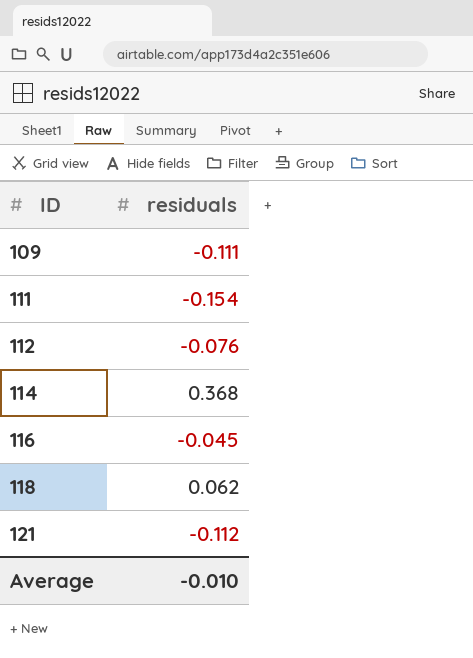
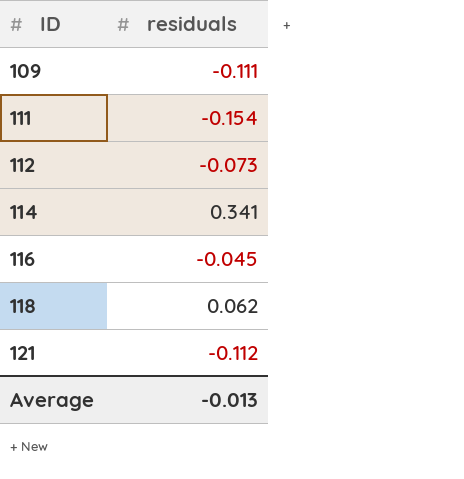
112 | residuals: -0.076 -> -0.073
114 | residuals: 0.368 -> 0.341
Average | residuals: -0.010 -> -0.013

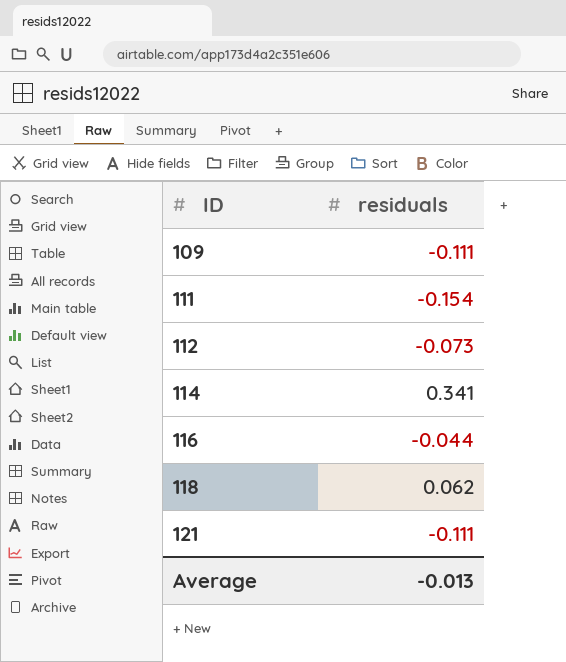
116 | residuals: -0.045 -> -0.044
121 | residuals: -0.112 -> -0.111

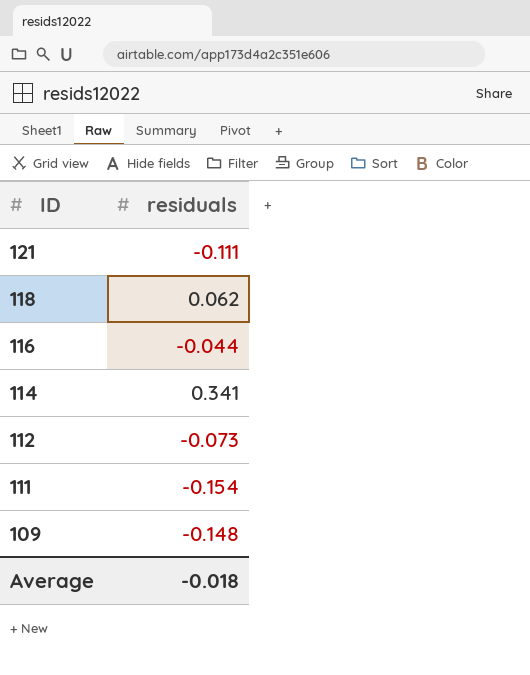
row order: ID ascending -> ID descending
109 | residuals: -0.111 -> -0.148
Average | residuals: -0.013 -> -0.018

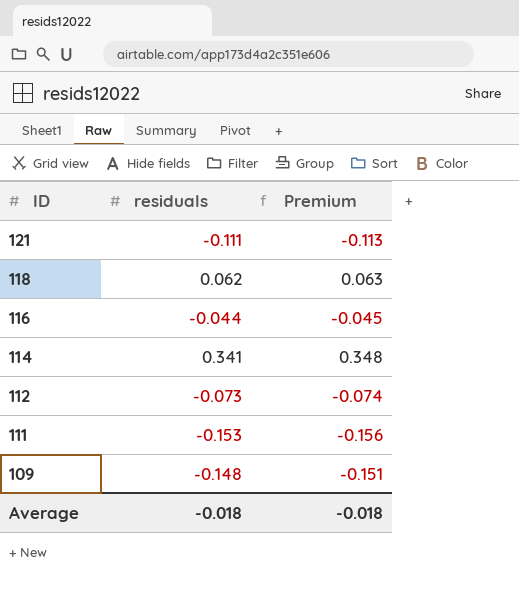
column Premium | formula: none -> [residuals] * 1.02
111 | residuals: -0.154 -> -0.153

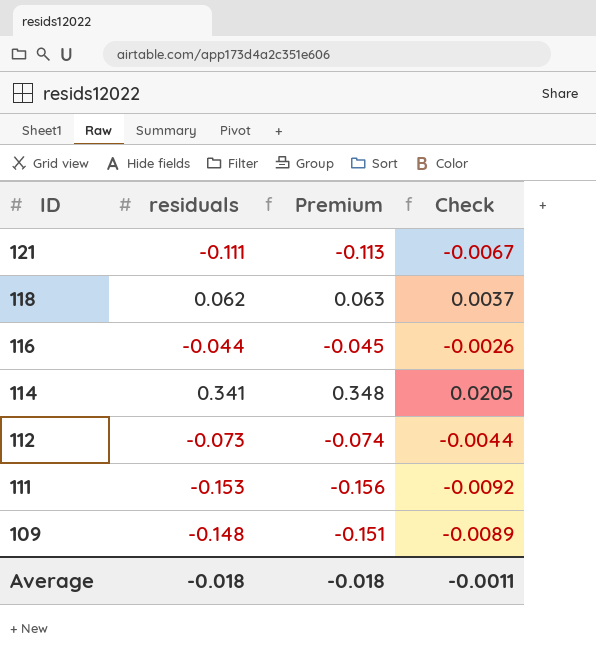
column Check | formula: none -> [residuals] * 0.06

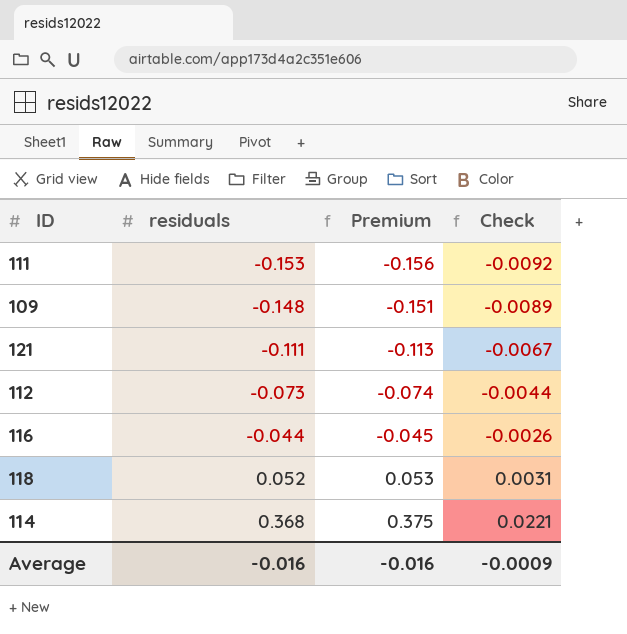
row order: ID descending -> residuals ascending
118 | residuals: 0.062 -> 0.052
118 | Premium: 0.063 -> 0.053
118 | Check: 0.0037 -> 0.0031
114 | residuals: 0.341 -> 0.368
114 | Premium: 0.348 -> 0.375
114 | Check: 0.0205 -> 0.0221
Average | residuals: -0.018 -> -0.016
Average | Premium: -0.018 -> -0.016
Average | Check: -0.0011 -> -0.0009

